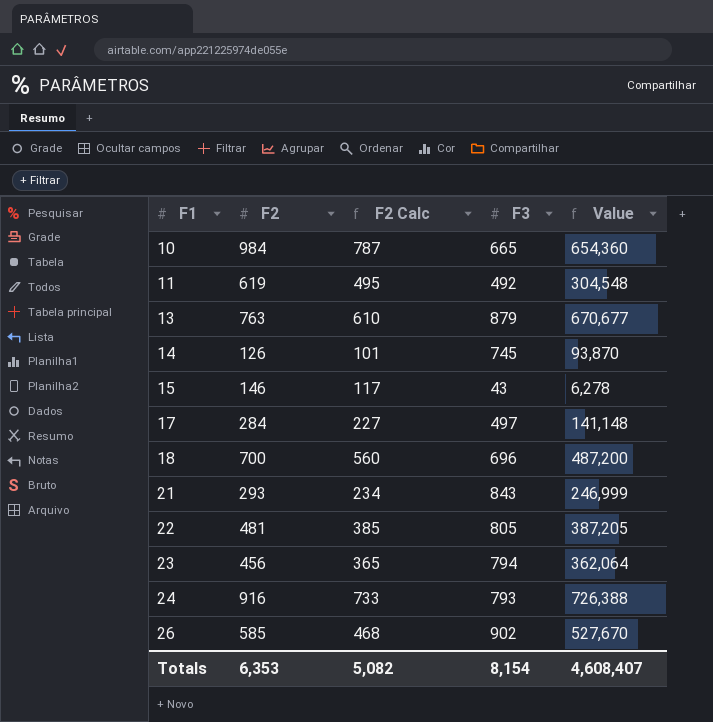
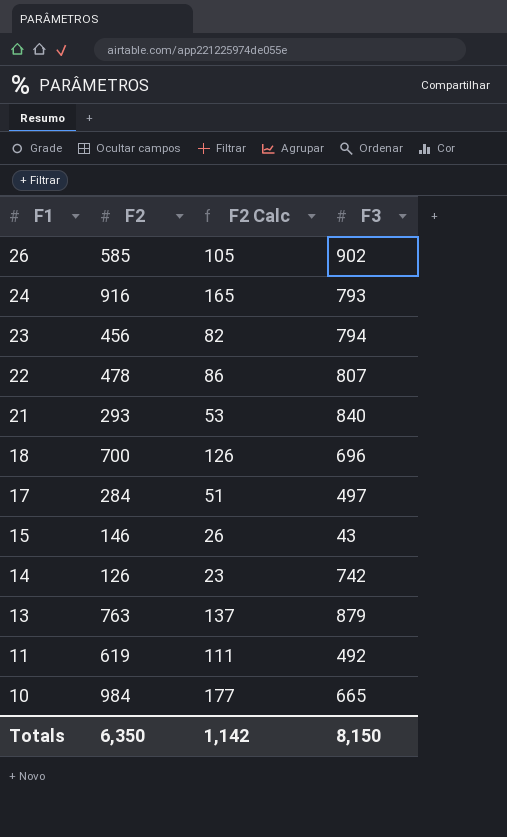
row order: F1 ascending -> F1 descending
column Value | formula: [F2] * [F3] -> none
column F2 Calc | formula: [F2] * 0.8 -> [F2] * 0.18
22 | F2: 481 -> 478
22 | F3: 805 -> 807
21 | F3: 843 -> 840
14 | F3: 745 -> 742
Totals | F2: 6,353 -> 6,350
Totals | F2 Calc: 5,082 -> 1,142
Totals | F3: 8,154 -> 8,150

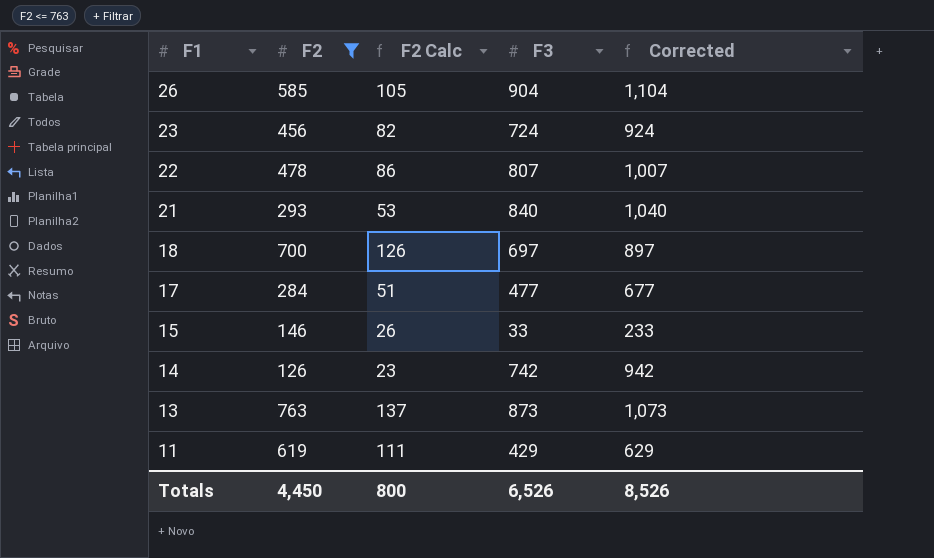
filter: none -> F2 <= 763
column Corrected | formula: none -> [F3] + 200
26 | F3: 902 -> 904
23 | F3: 794 -> 724
18 | F3: 696 -> 697
17 | F3: 497 -> 477
15 | F3: 43 -> 33
13 | F3: 879 -> 873
11 | F3: 492 -> 429
Totals | F2: 6,350 -> 4,450
Totals | F2 Calc: 1,142 -> 800
Totals | F3: 8,150 -> 6,526

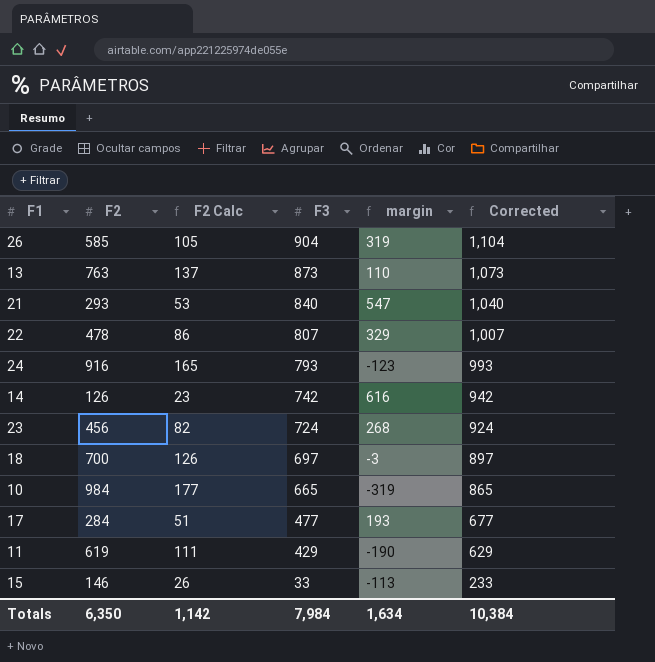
filter: F2 <= 763 -> none
row order: F1 descending -> F3 descending
column margin | formula: none -> [F3] - [F2]
Totals | F2: 4,450 -> 6,350
Totals | F2 Calc: 800 -> 1,142
Totals | F3: 6,526 -> 7,984
Totals | Corrected: 8,526 -> 10,384

